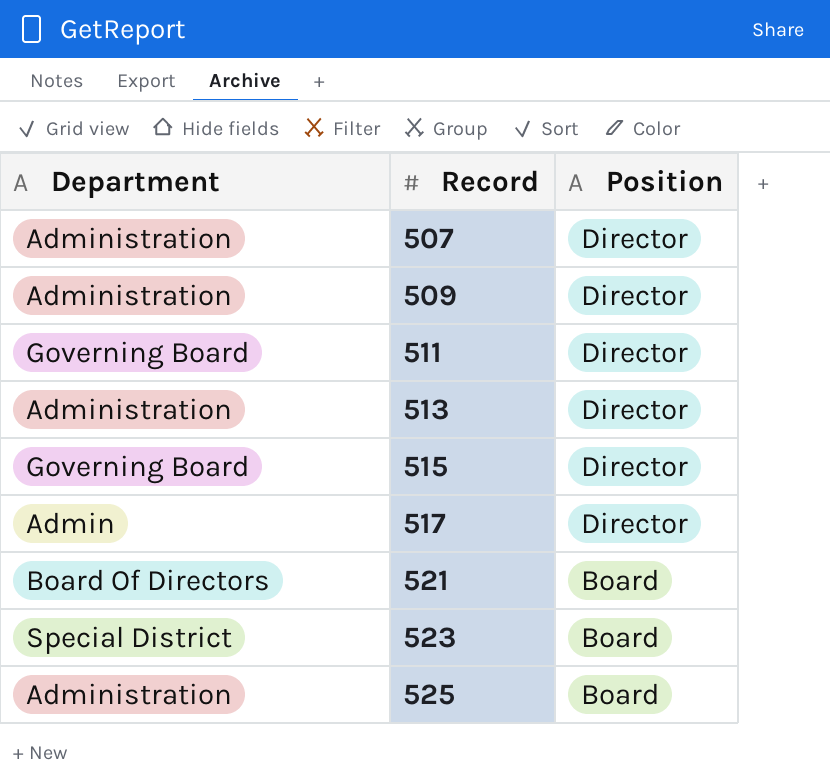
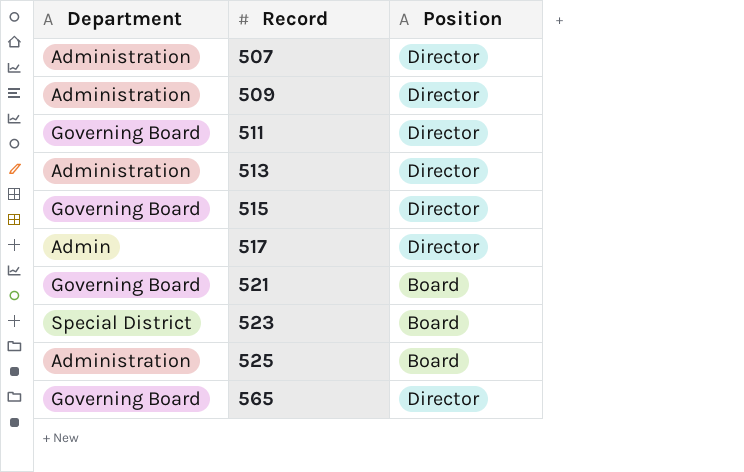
521 | Department: Board Of Directors -> Governing Board
row 565: none -> Governing Board | Director

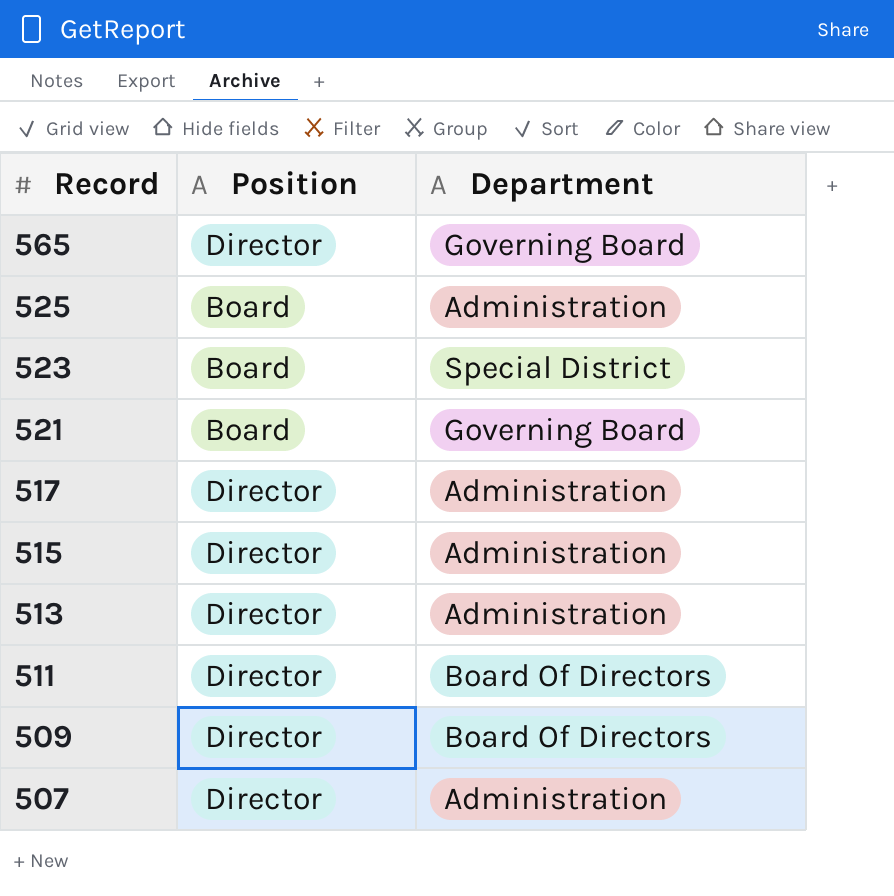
row order: Record ascending -> Record descending
column Department | position: 1 -> 3
517 | Department: Admin -> Administration
515 | Department: Governing Board -> Administration
511 | Department: Governing Board -> Board Of Directors
509 | Department: Administration -> Board Of Directors

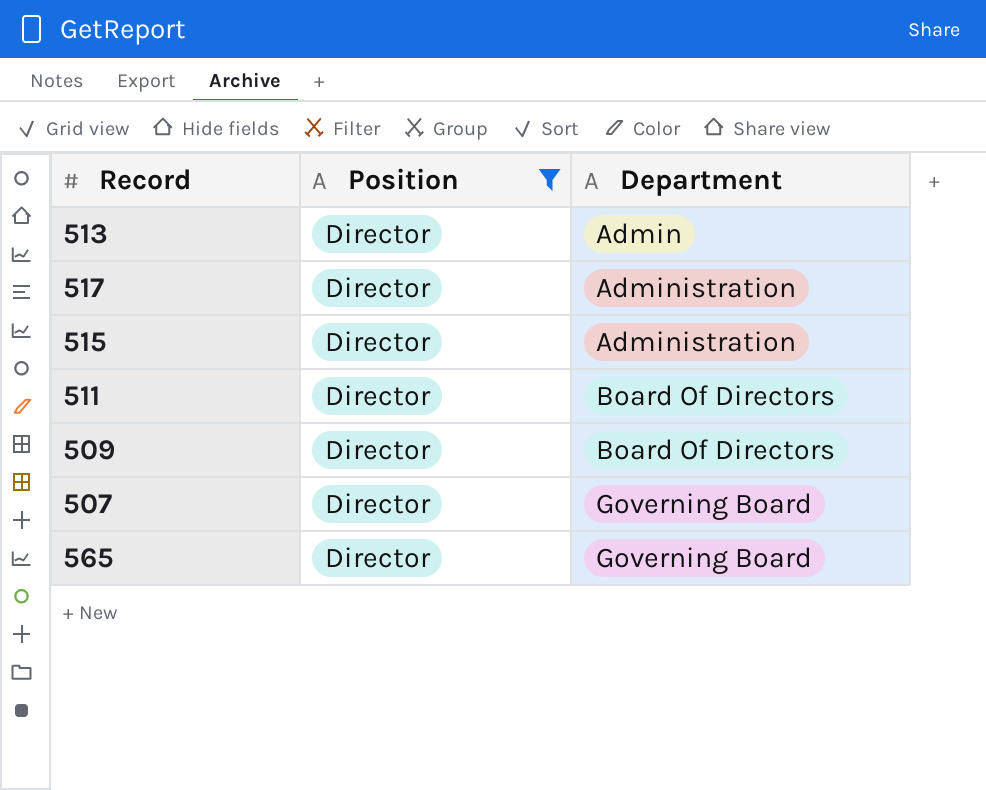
filter: none -> Position = Director
row order: Record descending -> Department ascending
513 | Department: Administration -> Admin
507 | Department: Administration -> Governing Board

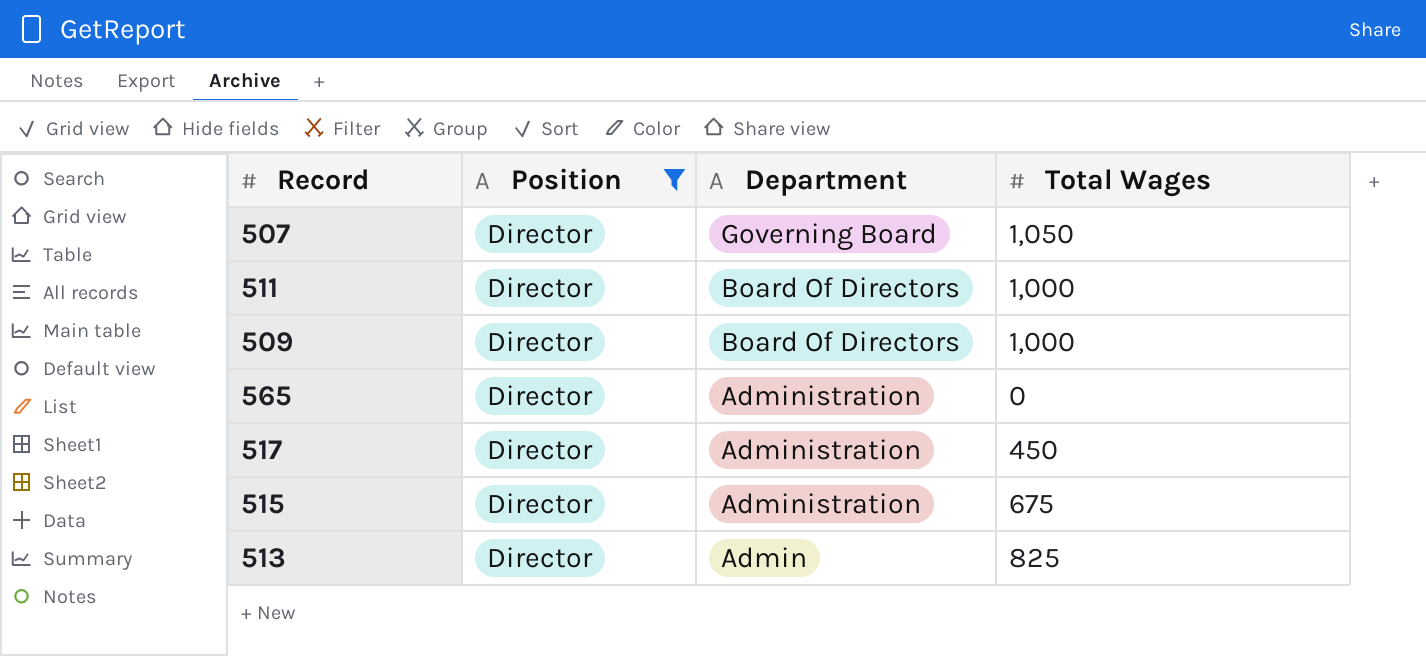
row order: Department ascending -> Department descending
column Total Wages | position: none -> 4
565 | Department: Governing Board -> Administration

